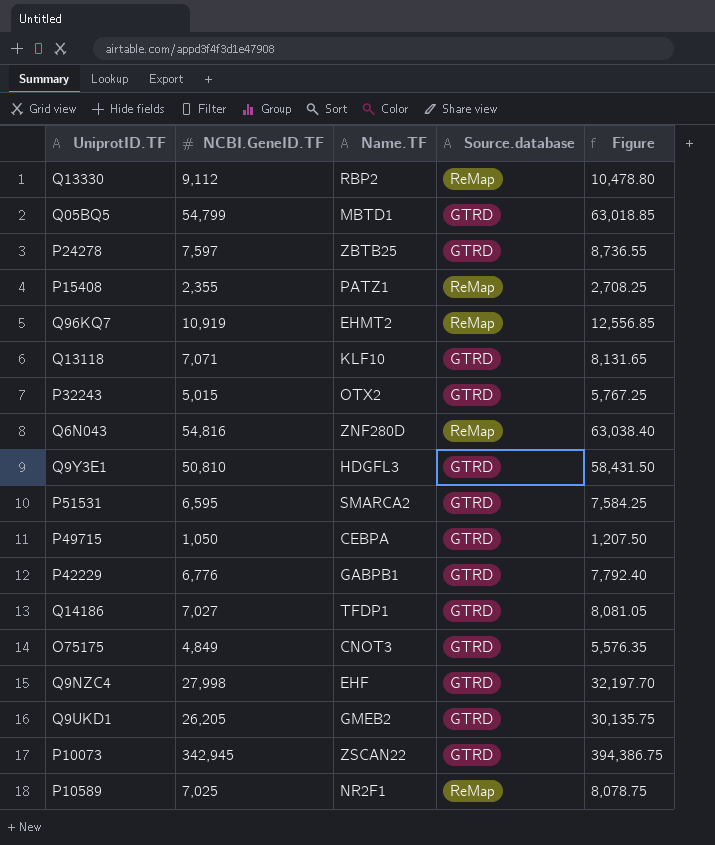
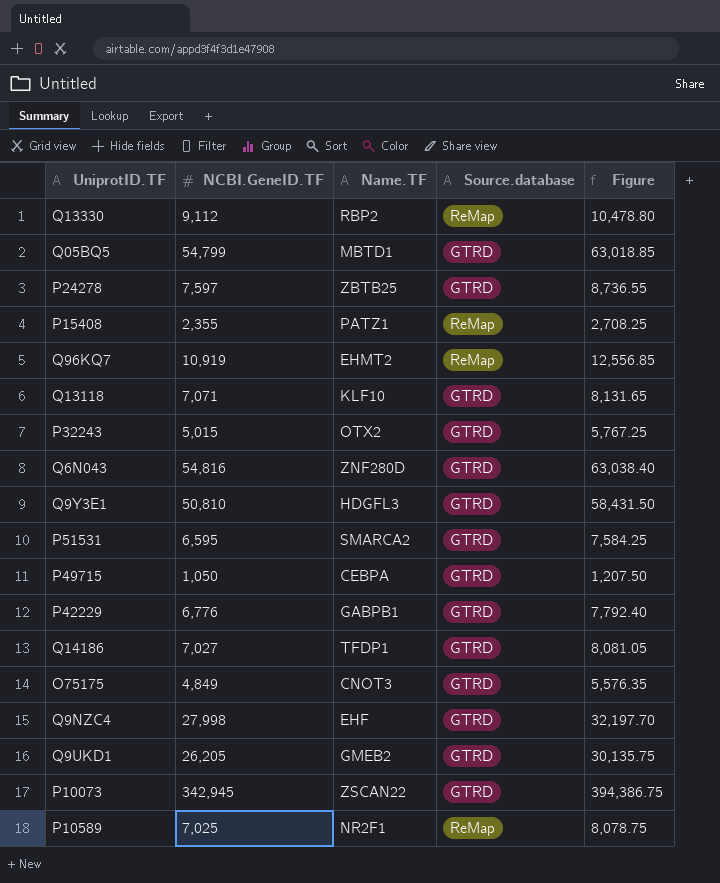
Q6N043 | Source.database: ReMap -> GTRD

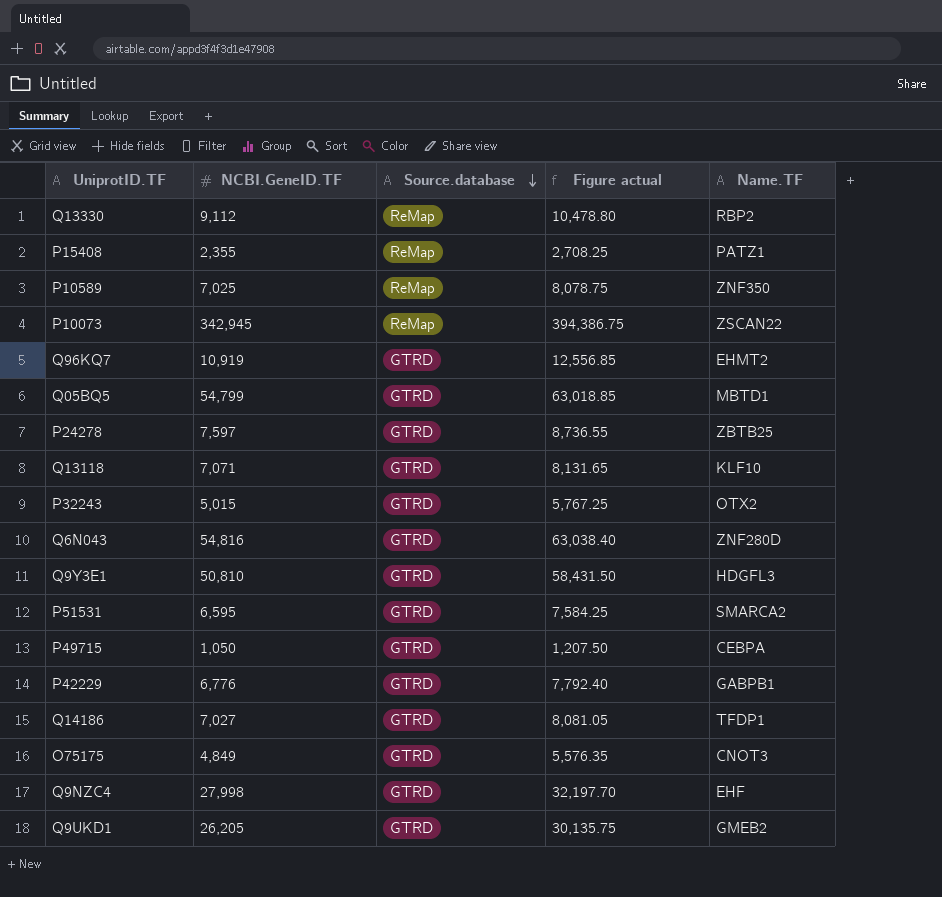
row order: none -> Source.database descending
column name: Figure -> Figure actual
column Name.TF | position: 3 -> 5
P10589 | Name.TF: NR2F1 -> ZNF350
P10073 | Source.database: GTRD -> ReMap
Q96KQ7 | Source.database: ReMap -> GTRD

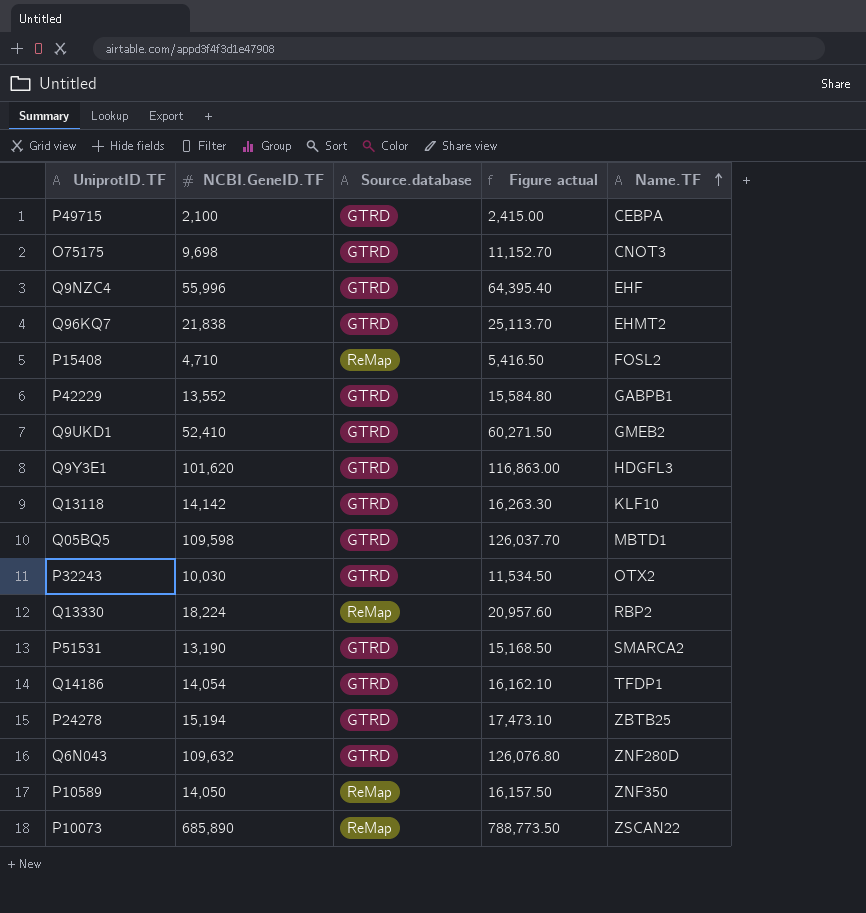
row order: Source.database descending -> Name.TF ascending
P49715 | NCBI.GeneID.TF: 1,050 -> 2,100
P49715 | Figure actual: 1,207.50 -> 2,415.00
O75175 | NCBI.GeneID.TF: 4,849 -> 9,698
O75175 | Figure actual: 5,576.35 -> 11,152.70
Q9NZC4 | NCBI.GeneID.TF: 27,998 -> 55,996
Q9NZC4 | Figure actual: 32,197.70 -> 64,395.40
Q96KQ7 | NCBI.GeneID.TF: 10,919 -> 21,838
Q96KQ7 | Figure actual: 12,556.85 -> 25,113.70
P15408 | NCBI.GeneID.TF: 2,355 -> 4,710
P15408 | Figure actual: 2,708.25 -> 5,416.50
P15408 | Name.TF: PATZ1 -> FOSL2
P42229 | NCBI.GeneID.TF: 6,776 -> 13,552
P42229 | Figure actual: 7,792.40 -> 15,584.80
Q9UKD1 | NCBI.GeneID.TF: 26,205 -> 52,410
Q9UKD1 | Figure actual: 30,135.75 -> 60,271.50
Q9Y3E1 | NCBI.GeneID.TF: 50,810 -> 101,620
Q9Y3E1 | Figure actual: 58,431.50 -> 116,863.00
Q13118 | NCBI.GeneID.TF: 7,071 -> 14,142
Q13118 | Figure actual: 8,131.65 -> 16,263.30
Q05BQ5 | NCBI.GeneID.TF: 54,799 -> 109,598
Q05BQ5 | Figure actual: 63,018.85 -> 126,037.70
P32243 | NCBI.GeneID.TF: 5,015 -> 10,030
P32243 | Figure actual: 5,767.25 -> 11,534.50
Q13330 | NCBI.GeneID.TF: 9,112 -> 18,224
Q13330 | Figure actual: 10,478.80 -> 20,957.60
P51531 | NCBI.GeneID.TF: 6,595 -> 13,190
P51531 | Figure actual: 7,584.25 -> 15,168.50
Q14186 | NCBI.GeneID.TF: 7,027 -> 14,054
Q14186 | Figure actual: 8,081.05 -> 16,162.10
P24278 | NCBI.GeneID.TF: 7,597 -> 15,194
P24278 | Figure actual: 8,736.55 -> 17,473.10
Q6N043 | NCBI.GeneID.TF: 54,816 -> 109,632
Q6N043 | Figure actual: 63,038.40 -> 126,076.80
P10589 | NCBI.GeneID.TF: 7,025 -> 14,050
P10589 | Figure actual: 8,078.75 -> 16,157.50
P10073 | NCBI.GeneID.TF: 342,945 -> 685,890
P10073 | Figure actual: 394,386.75 -> 788,773.50

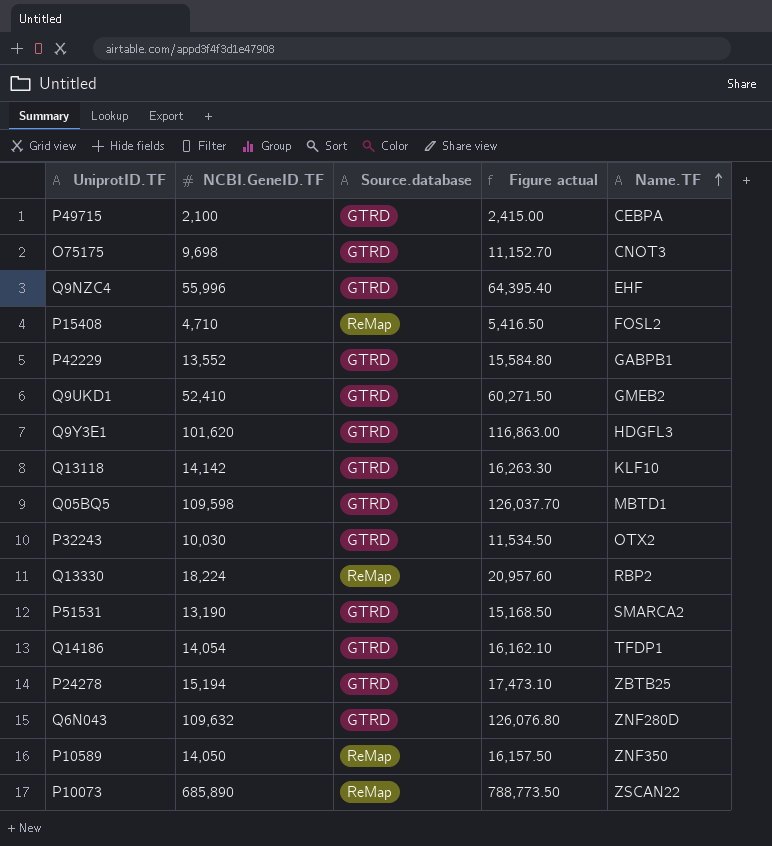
row Q96KQ7: 21,838 | GTRD | 25,113.70 | EHMT2 -> none

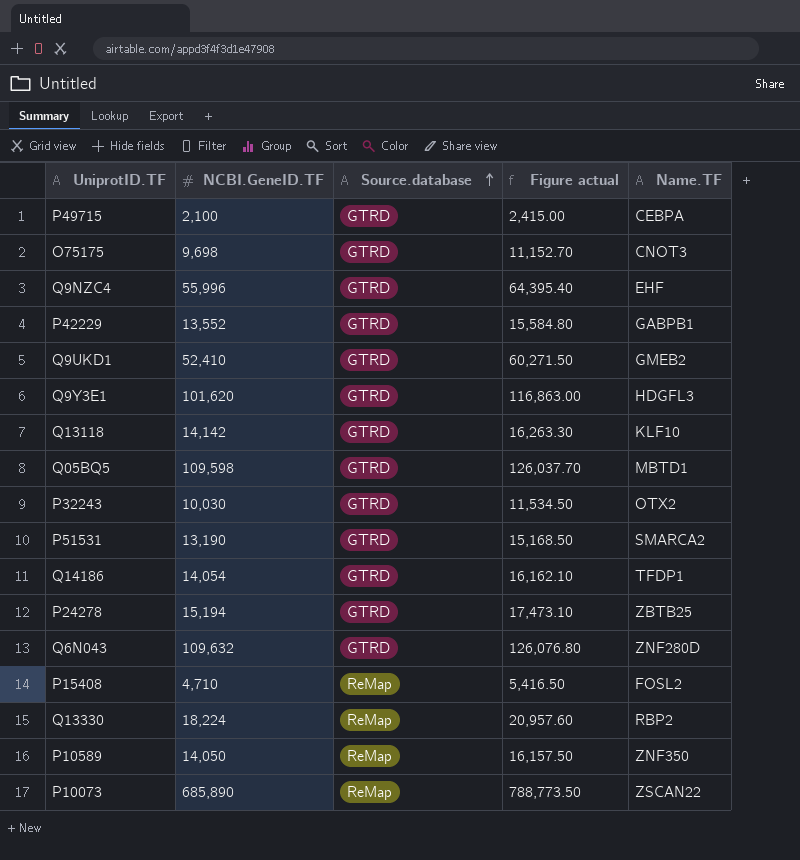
row order: Name.TF ascending -> Source.database ascending

